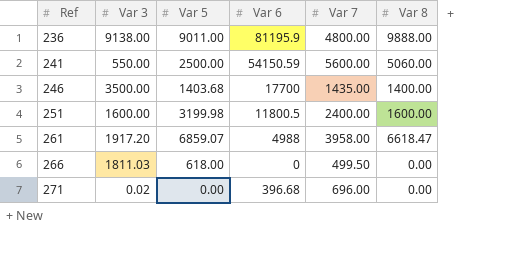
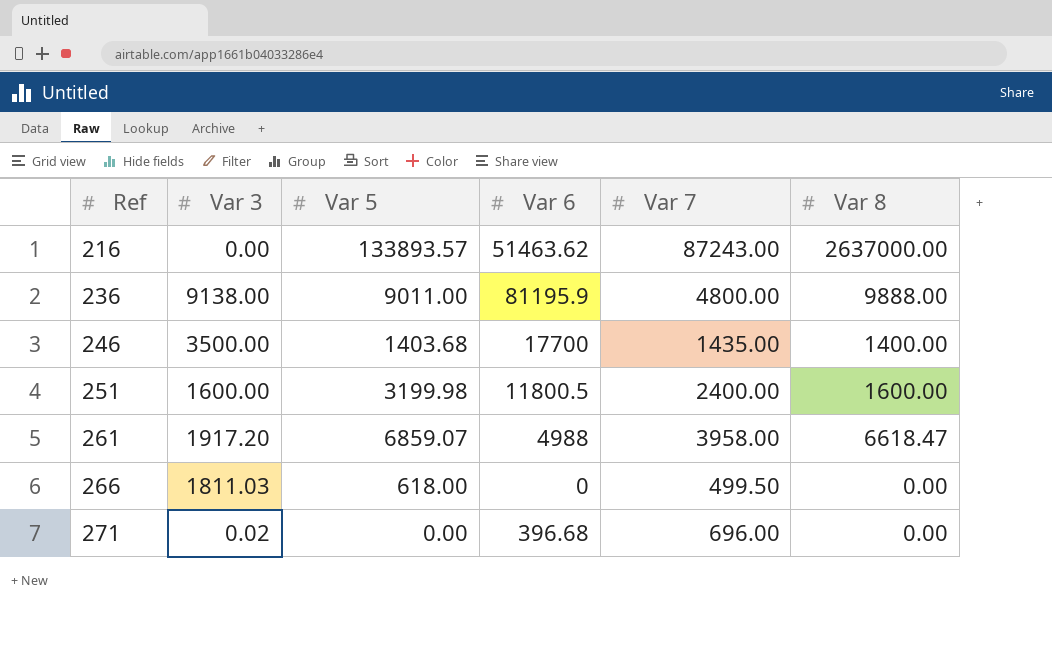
row 241: 550.00 | 2500.00 | 54150.59 | 5600.00 | 5060.00 -> none
row 216: none -> 0.00 | 133893.57 | 51463.62 | 87243.00 | 2637000.00

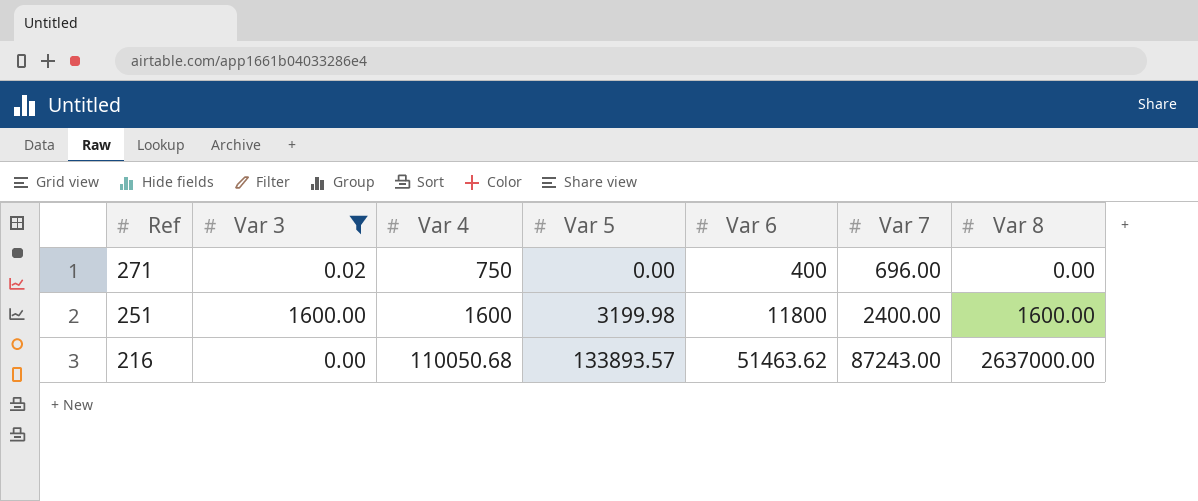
filter: none -> Var 3 <= 1600.00
row order: Ref ascending -> Ref descending
column Var 4 | position: none -> 3
271 | Var 6: 396.68 -> 400
251 | Var 6: 11800.5 -> 11800

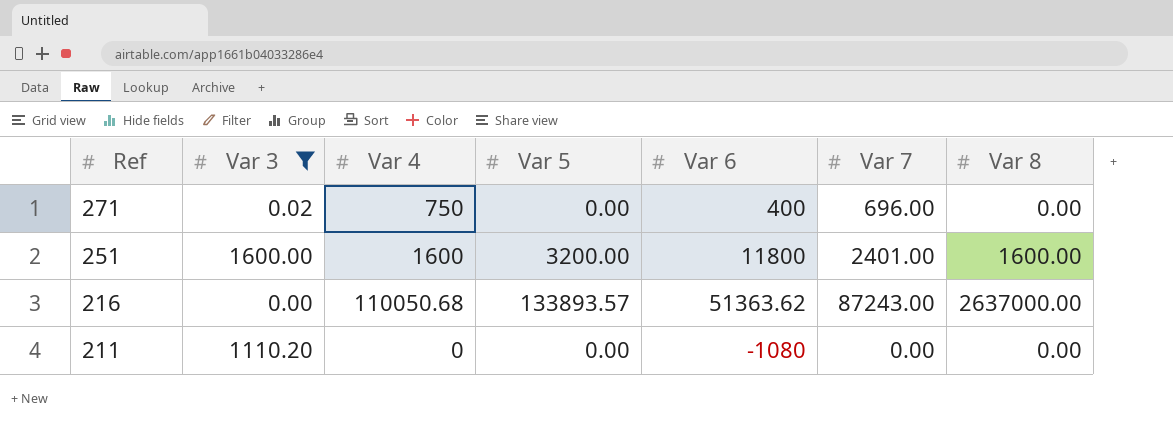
251 | Var 5: 3199.98 -> 3200.00
251 | Var 7: 2400.00 -> 2401.00
216 | Var 6: 51463.62 -> 51363.62
row 211: none -> 1110.20 | 0 | 0.00 | -1080 | 0.00 | 0.00

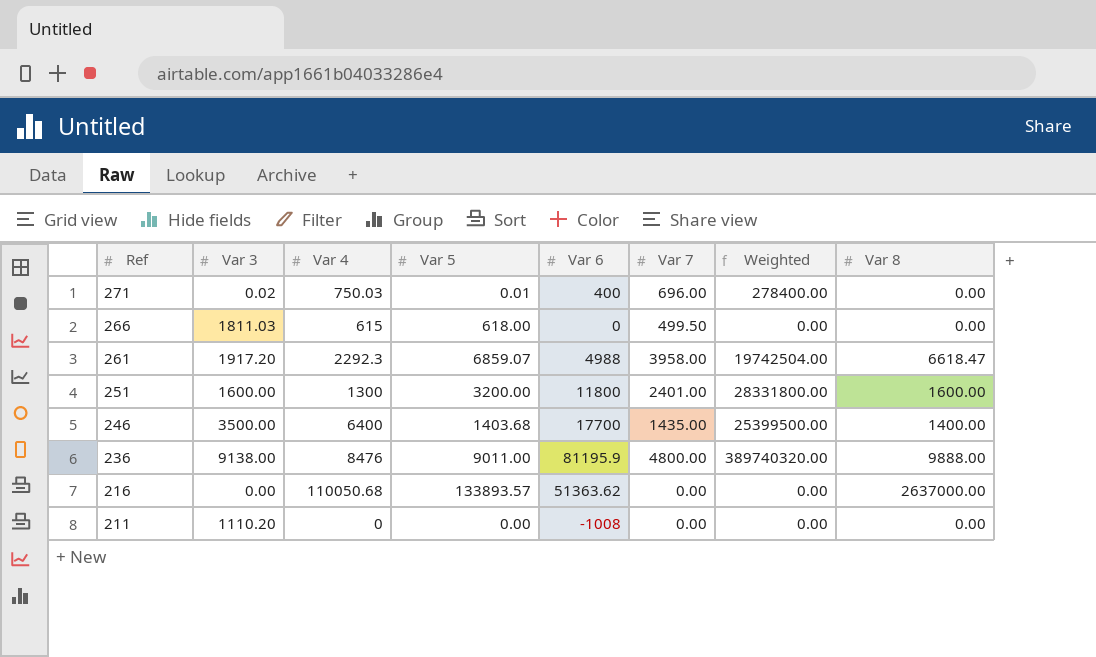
filter: Var 3 <= 1600.00 -> none
column Weighted | formula: none -> [Var 6] * [Var 7]
271 | Var 4: 750 -> 750.03
271 | Var 5: 0.00 -> 0.01
251 | Var 4: 1600 -> 1300
216 | Var 7: 87243.00 -> 0.00
211 | Var 6: -1080 -> -1008

